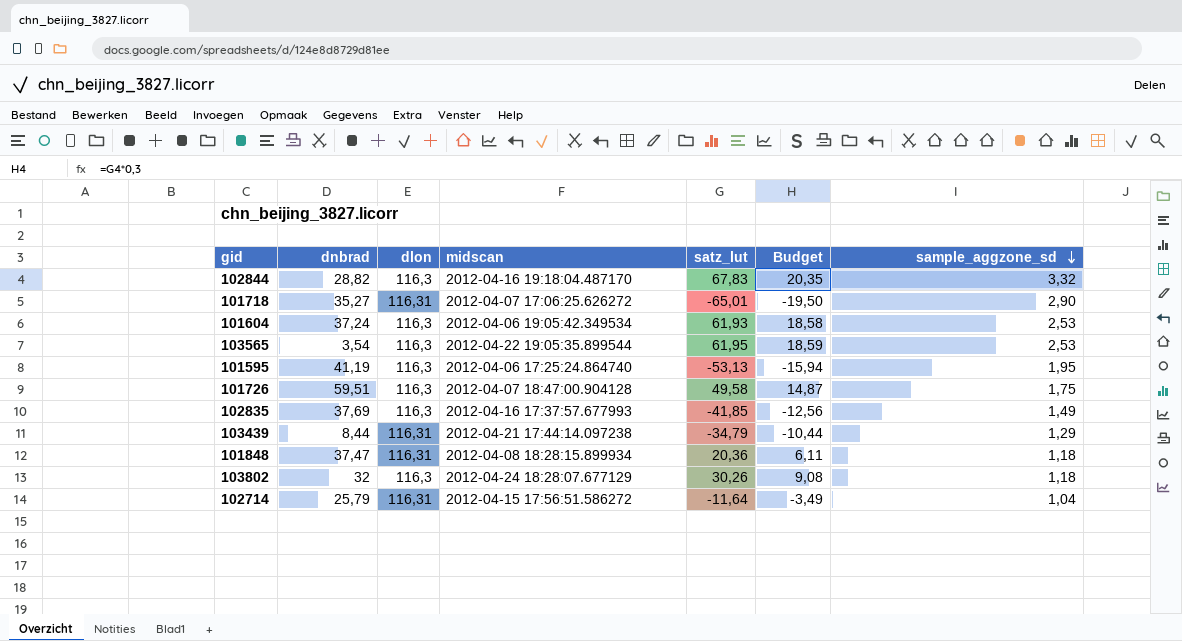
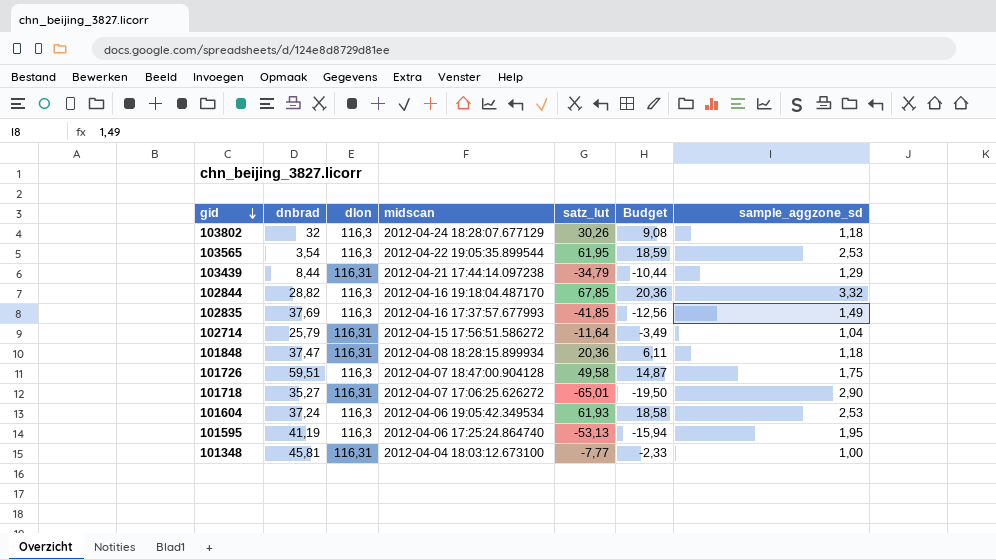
row order: sample_aggzone_sd descending -> gid descending
102844 | satz_lut: 67,83 -> 67,85
102844 | Budget: 20,35 -> 20,36
row 101348: none -> 45,81 | 116,31 | 2012-04-04 18:03:12.673100 | -7,77 | -2,33 | 1,00

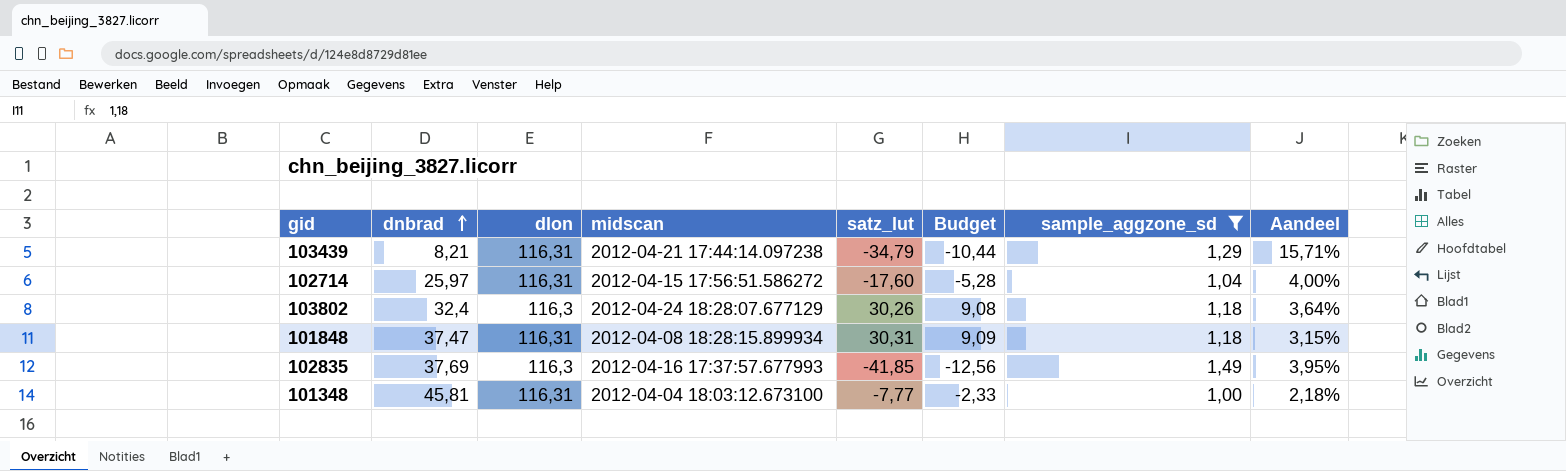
filter: none -> sample_aggzone_sd <= 1,49
row order: gid descending -> dnbrad ascending
column Aandeel | formula: none -> [sample_aggzone_sd] / [dnbrad]
103439 | dnbrad: 8,44 -> 8,21
102714 | dnbrad: 25,79 -> 25,97
102714 | satz_lut: -11,64 -> -17,60
102714 | Budget: -3,49 -> -5,28
103802 | dnbrad: 32 -> 32,4
101848 | satz_lut: 20,36 -> 30,31
101848 | Budget: 6,11 -> 9,09

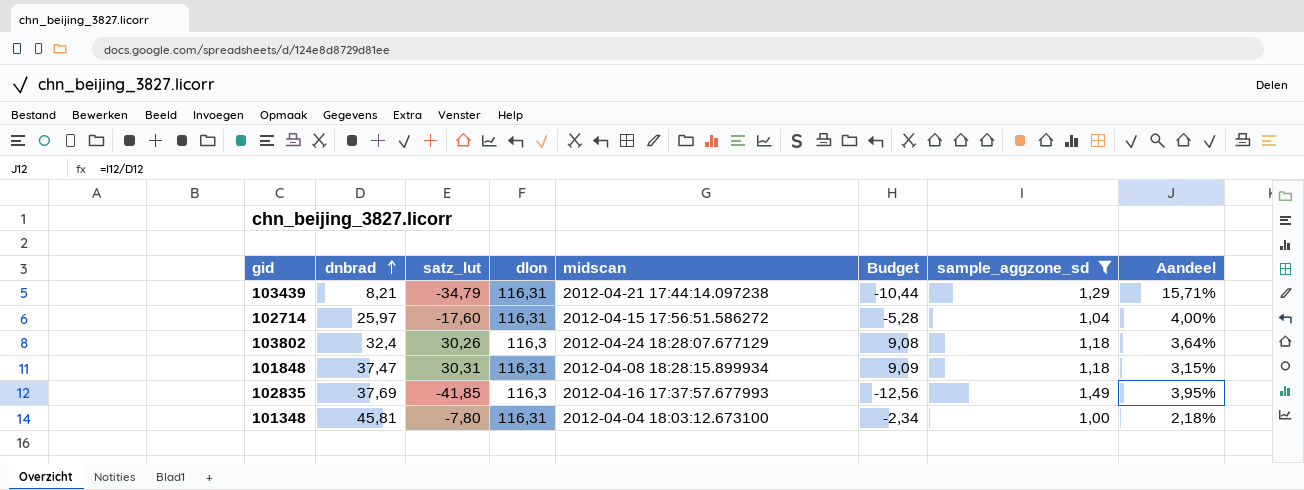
column satz_lut | position: 5 -> 3
101348 | satz_lut: -7,77 -> -7,80
101348 | Budget: -2,33 -> -2,34

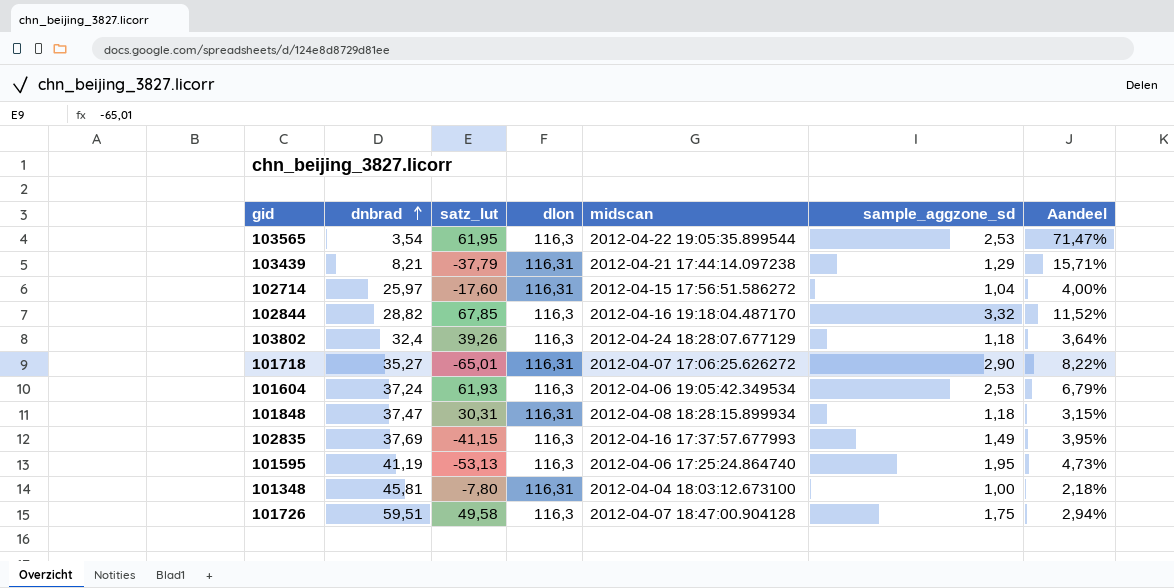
filter: sample_aggzone_sd <= 1,49 -> none
column Budget | formula: [satz_lut] * 0,3 -> none
103439 | satz_lut: -34,79 -> -37,79
103802 | satz_lut: 30,26 -> 39,26
102835 | satz_lut: -41,85 -> -41,15

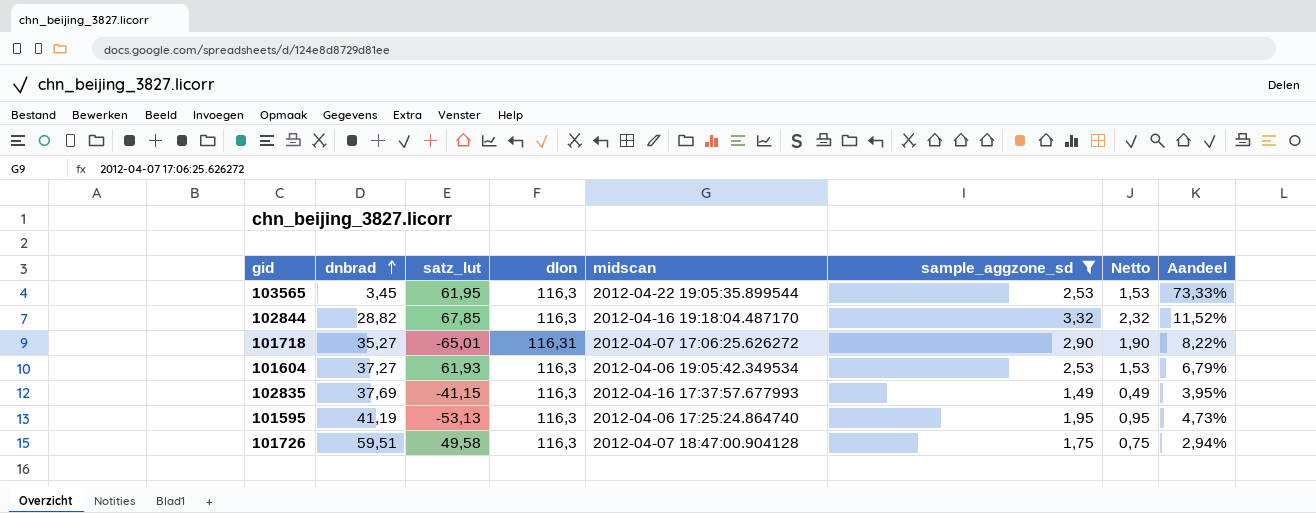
filter: none -> sample_aggzone_sd >= 1,49
column Netto | formula: none -> [sample_aggzone_sd] - 1
103565 | dnbrad: 3,54 -> 3,45
103565 | Aandeel: 71,47% -> 73,33%
101604 | dnbrad: 37,24 -> 37,27

